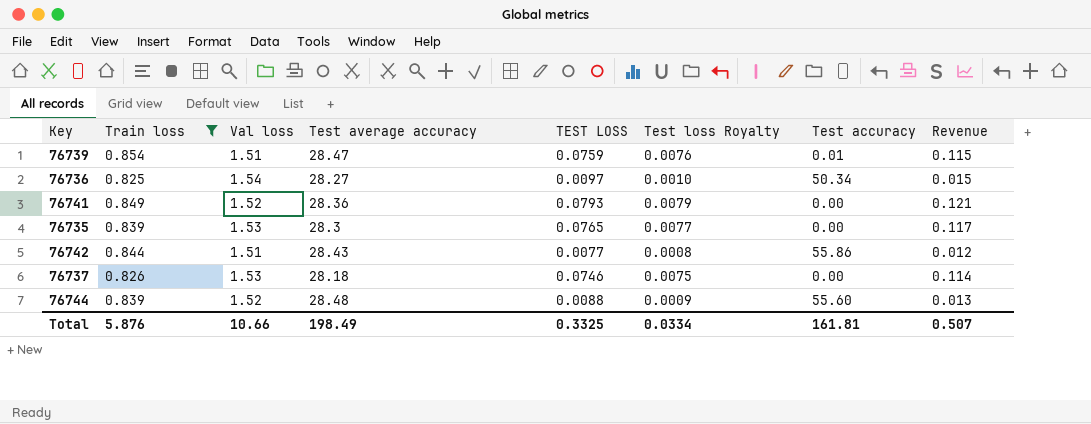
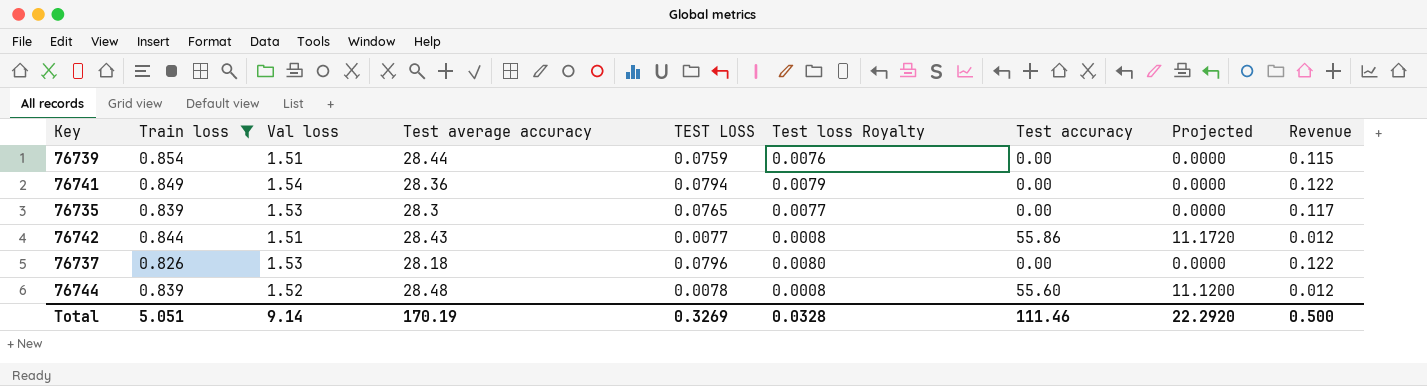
column Projected | formula: none -> [Test accuracy] * 0.2
row 76736: 0.825 | 1.54 | 28.27 | 0.0097 | 0.0010 | 50.34 | 0.015 -> none
76739 | Test average accuracy: 28.47 -> 28.44
76739 | Test accuracy: 0.01 -> 0.00
76741 | Val loss: 1.52 -> 1.54
76741 | TEST LOSS: 0.0793 -> 0.0794
76741 | Revenue: 0.121 -> 0.122
76737 | TEST LOSS: 0.0746 -> 0.0796
76737 | Test loss Royalty: 0.0075 -> 0.0080
76737 | Revenue: 0.114 -> 0.122
76744 | TEST LOSS: 0.0088 -> 0.0078
76744 | Test loss Royalty: 0.0009 -> 0.0008
76744 | Revenue: 0.013 -> 0.012
Total | Train loss: 5.876 -> 5.051
Total | Val loss: 10.66 -> 9.14
Total | Test average accuracy: 198.49 -> 170.19
Total | TEST LOSS: 0.3325 -> 0.3269
Total | Test loss Royalty: 0.0334 -> 0.0328
Total | Test accuracy: 161.81 -> 111.46
Total | Revenue: 0.507 -> 0.500

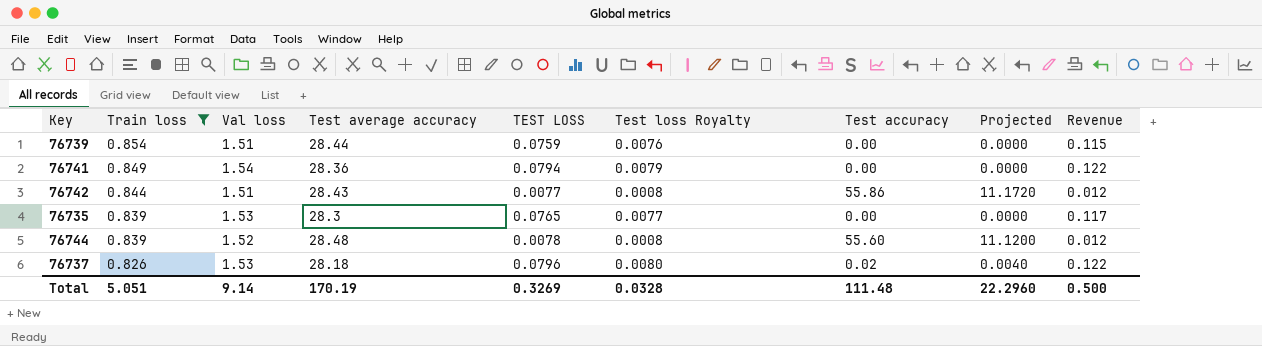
row order: none -> Train loss descending
76737 | Test accuracy: 0.00 -> 0.02
76737 | Projected: 0.0000 -> 0.0040
Total | Test accuracy: 111.46 -> 111.48
Total | Projected: 22.2920 -> 22.2960

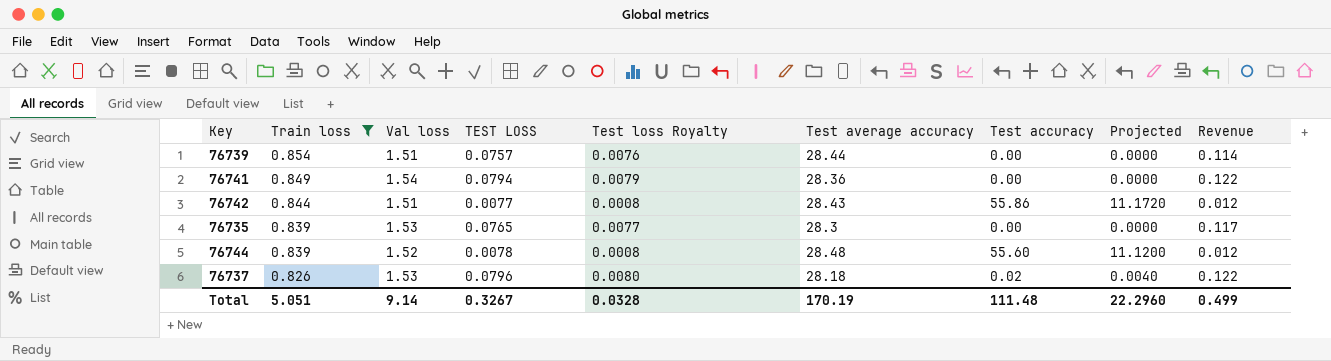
column Test average accuracy | position: 4 -> 6
76739 | TEST LOSS: 0.0759 -> 0.0757
76739 | Revenue: 0.115 -> 0.114
Total | TEST LOSS: 0.3269 -> 0.3267
Total | Revenue: 0.500 -> 0.499

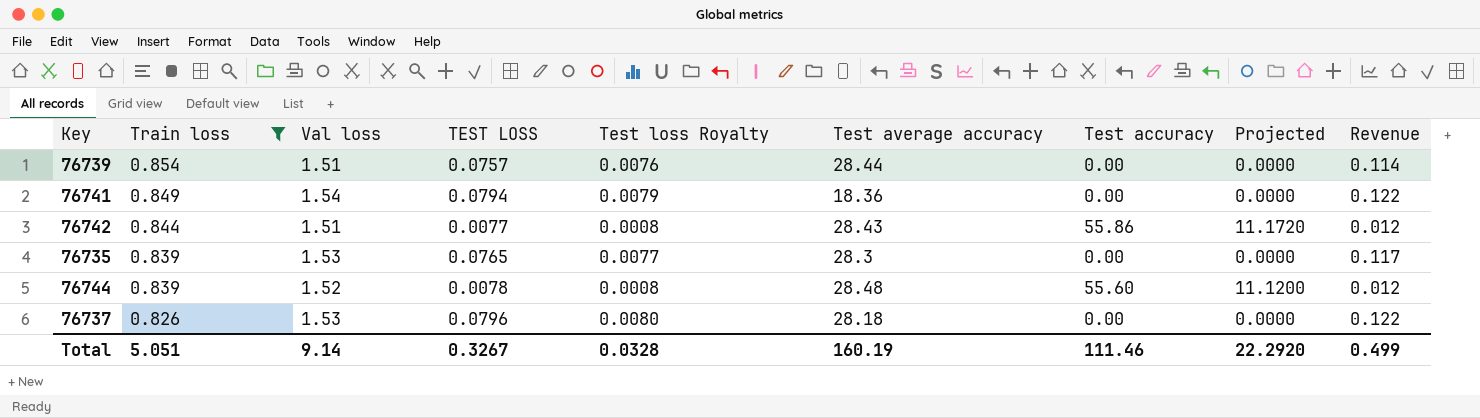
76741 | Test average accuracy: 28.36 -> 18.36
76737 | Test accuracy: 0.02 -> 0.00
76737 | Projected: 0.0040 -> 0.0000
Total | Test average accuracy: 170.19 -> 160.19
Total | Test accuracy: 111.48 -> 111.46
Total | Projected: 22.2960 -> 22.2920

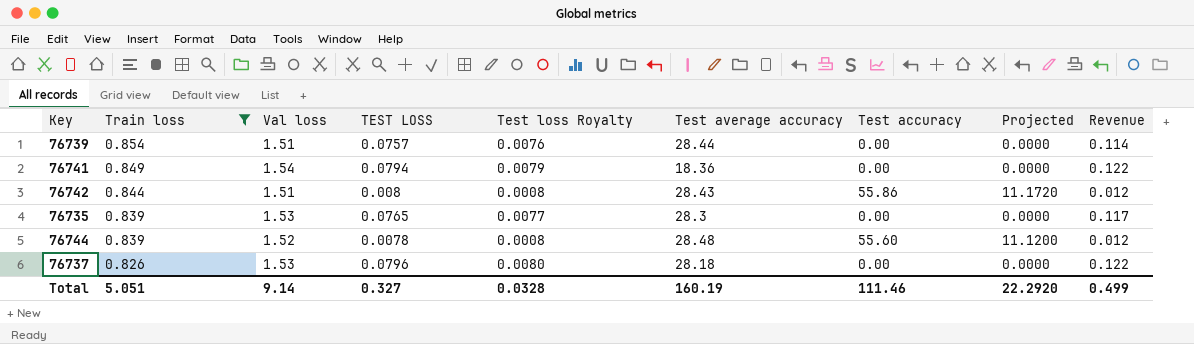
76742 | TEST LOSS: 0.0077 -> 0.008
Total | TEST LOSS: 0.3267 -> 0.327

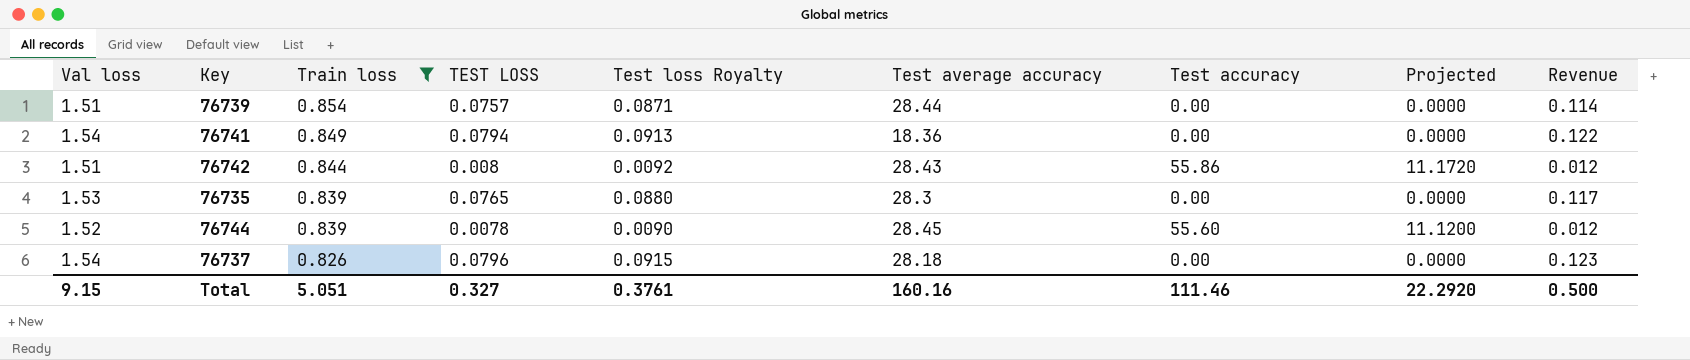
column Val loss | position: 3 -> 1
column Test loss Royalty | formula: [TEST LOSS] * 0.1 -> [TEST LOSS] * 1.15
76744 | Test average accuracy: 28.48 -> 28.45
76737 | Val loss: 1.53 -> 1.54
76737 | Revenue: 0.122 -> 0.123
Total | Val loss: 9.14 -> 9.15
Total | Test loss Royalty: 0.0328 -> 0.3761
Total | Test average accuracy: 160.19 -> 160.16
Total | Revenue: 0.499 -> 0.500

